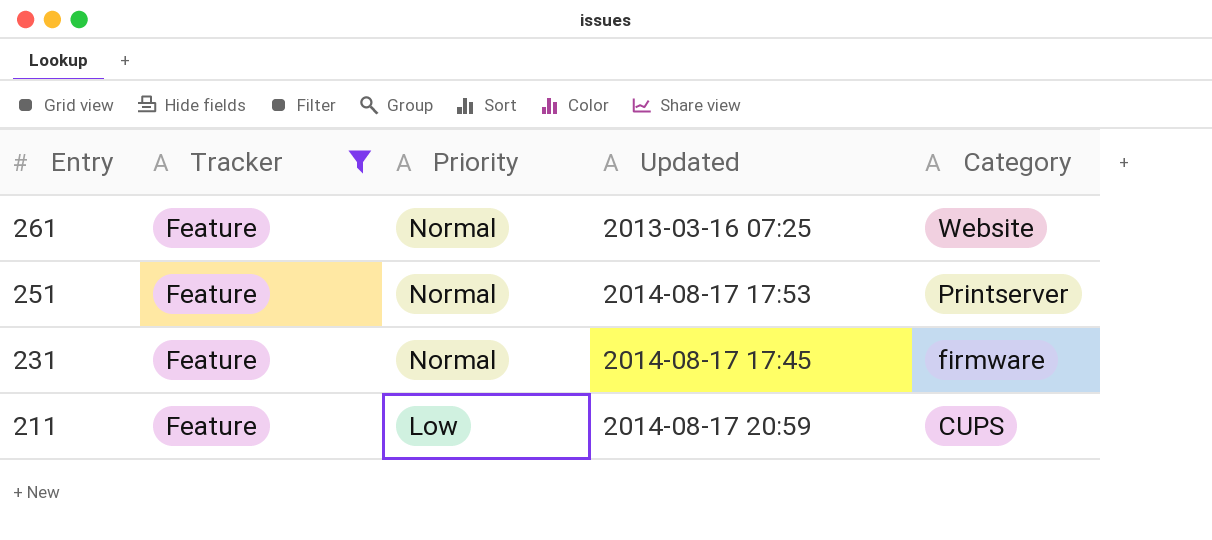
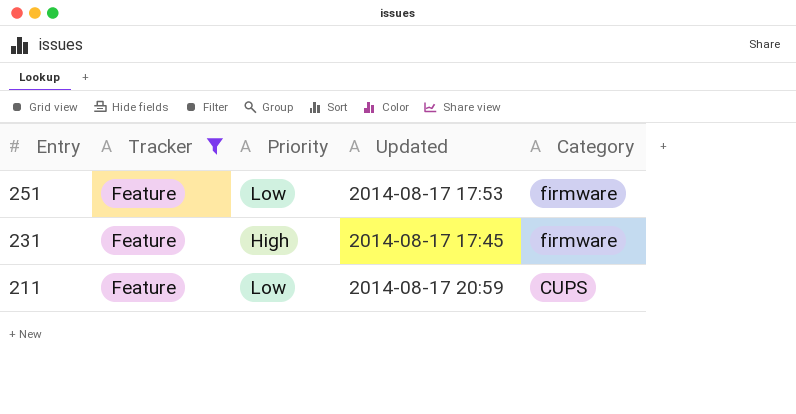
row 261: Feature | Normal | 2013-03-16 07:25 | Website -> none
251 | Priority: Normal -> Low
251 | Category: Printserver -> firmware
231 | Priority: Normal -> High

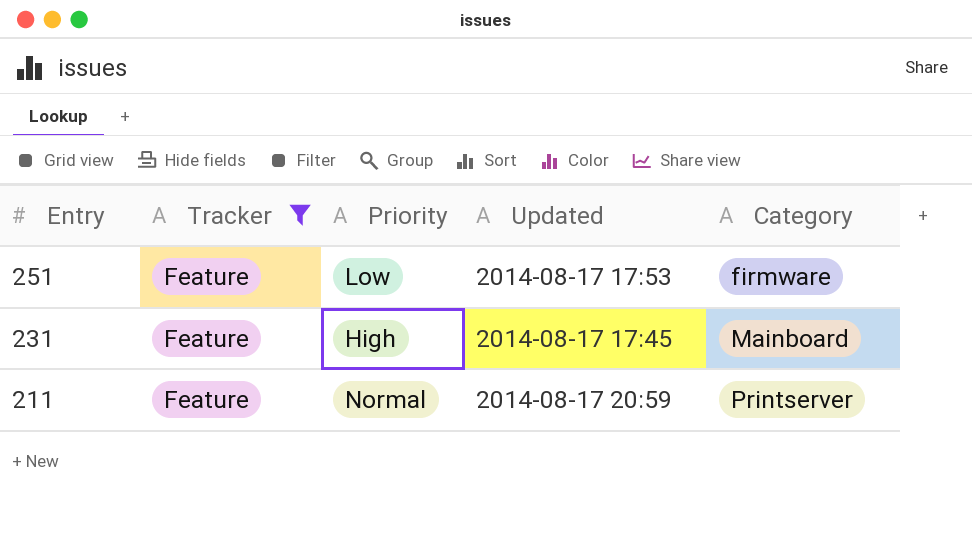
231 | Category: firmware -> Mainboard
211 | Priority: Low -> Normal
211 | Category: CUPS -> Printserver

